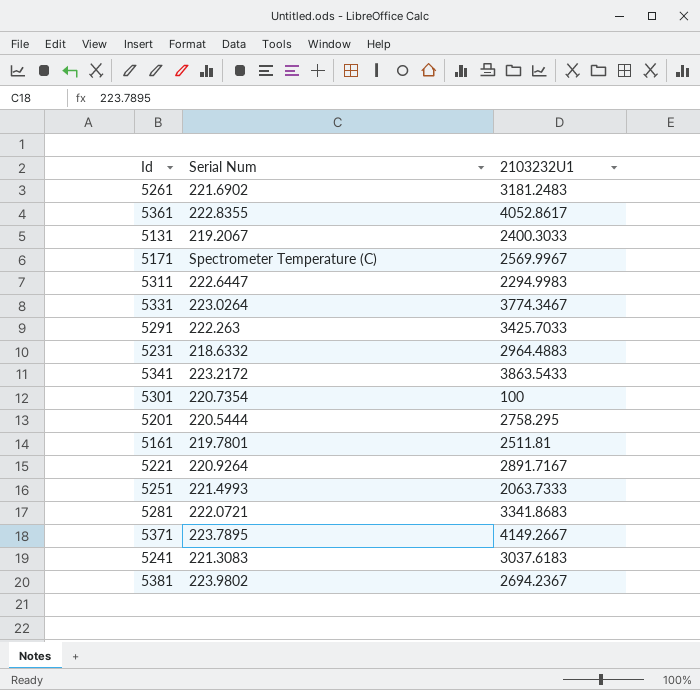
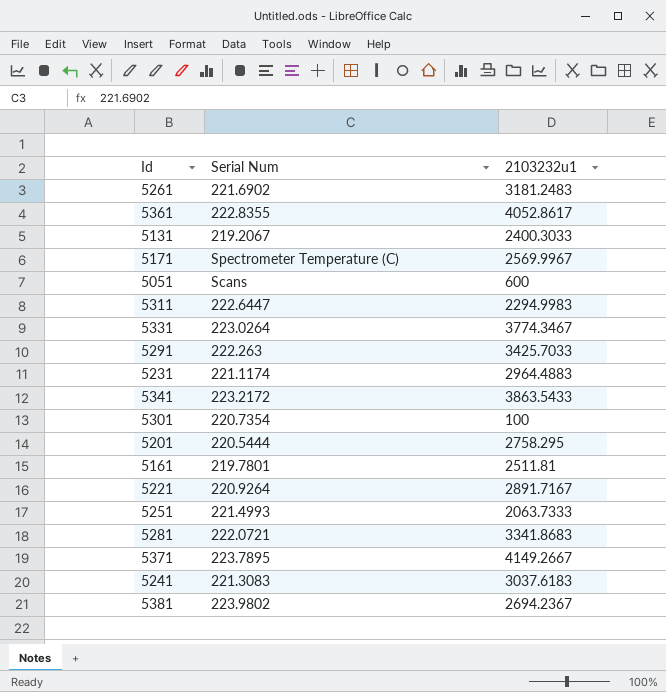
column name: 2103232U1 -> 2103232u1
row 5051: none -> Scans | 600
5231 | Serial Num: 218.6332 -> 221.1174

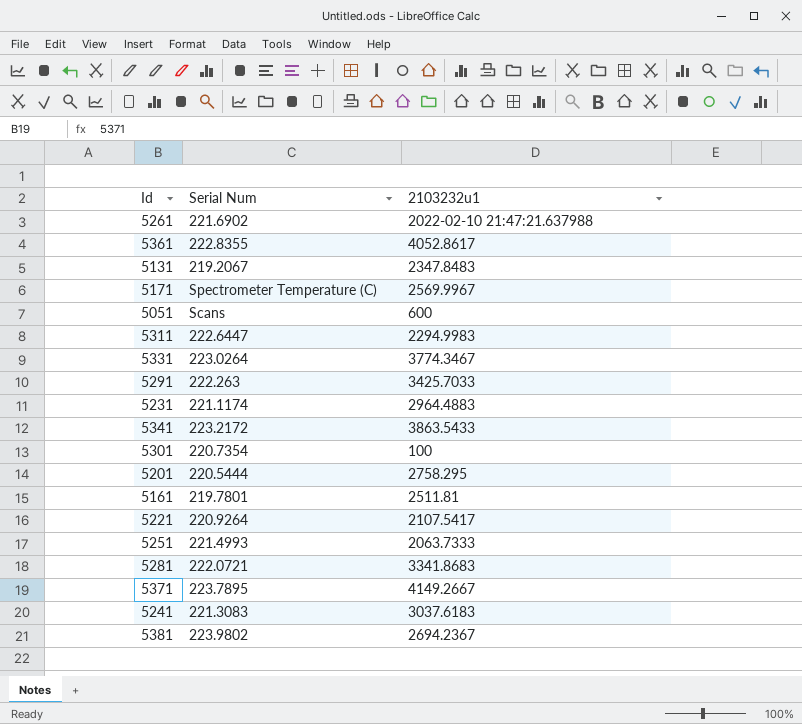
5261 | 2103232u1: 3181.2483 -> 2022-02-10 21:47:21.637988
5131 | 2103232u1: 2400.3033 -> 2347.8483
5221 | 2103232u1: 2891.7167 -> 2107.5417

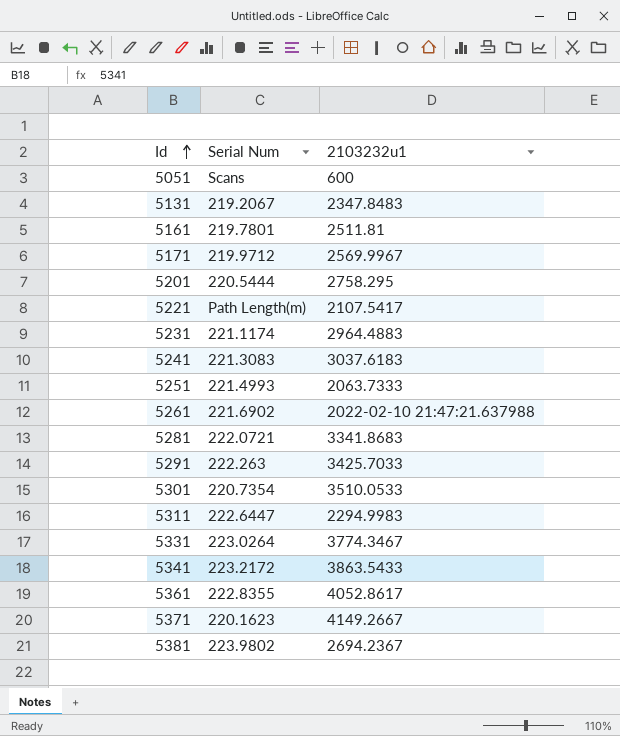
row order: none -> Id ascending
5171 | Serial Num: Spectrometer Temperature (C) -> 219.9712
5221 | Serial Num: 220.9264 -> Path Length(m)
5301 | 2103232u1: 100 -> 3510.0533
5371 | Serial Num: 223.7895 -> 220.1623

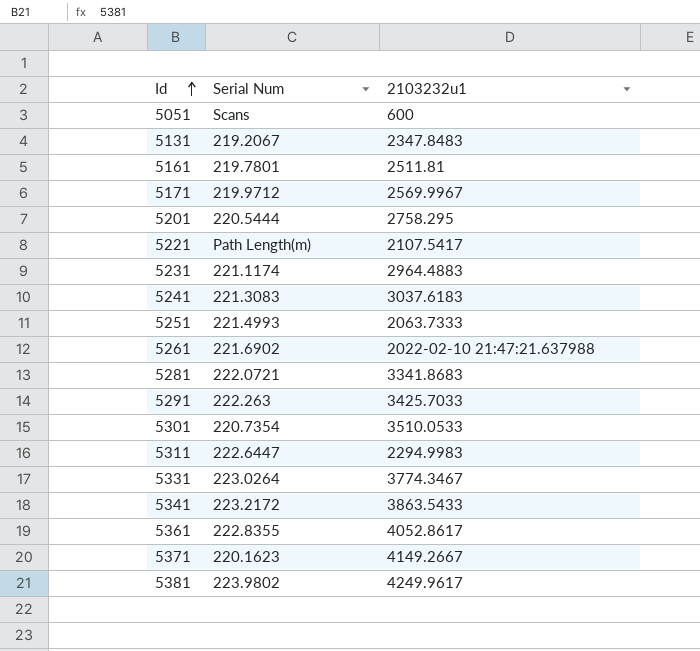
5381 | 2103232u1: 2694.2367 -> 4249.9617

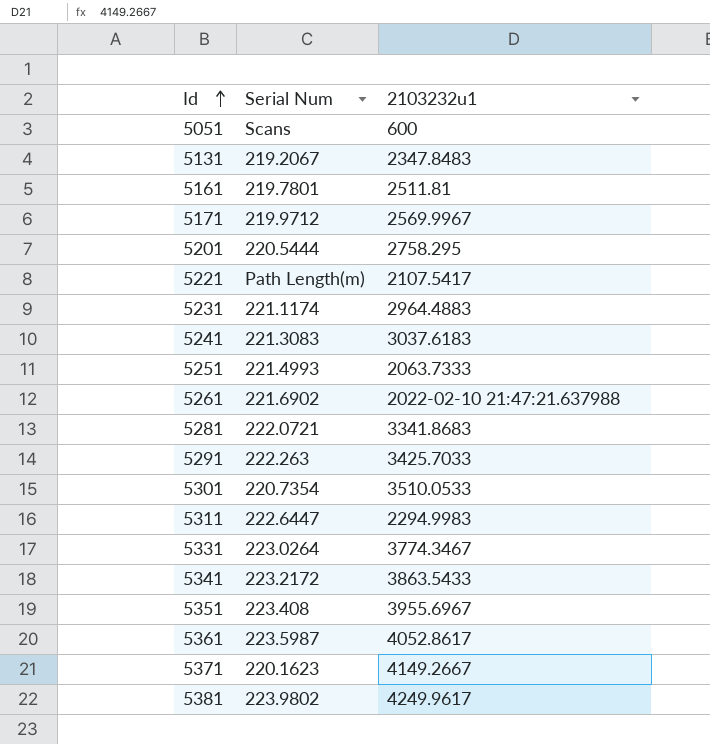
row 5351: none -> 223.408 | 3955.6967
5361 | Serial Num: 222.8355 -> 223.5987

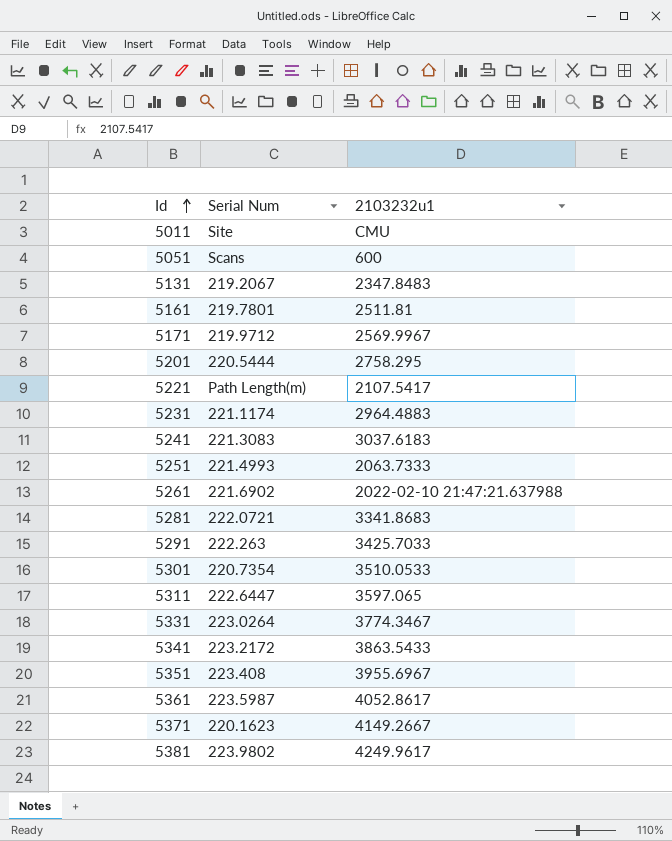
row 5011: none -> Site | CMU
5311 | 2103232u1: 2294.9983 -> 3597.065

